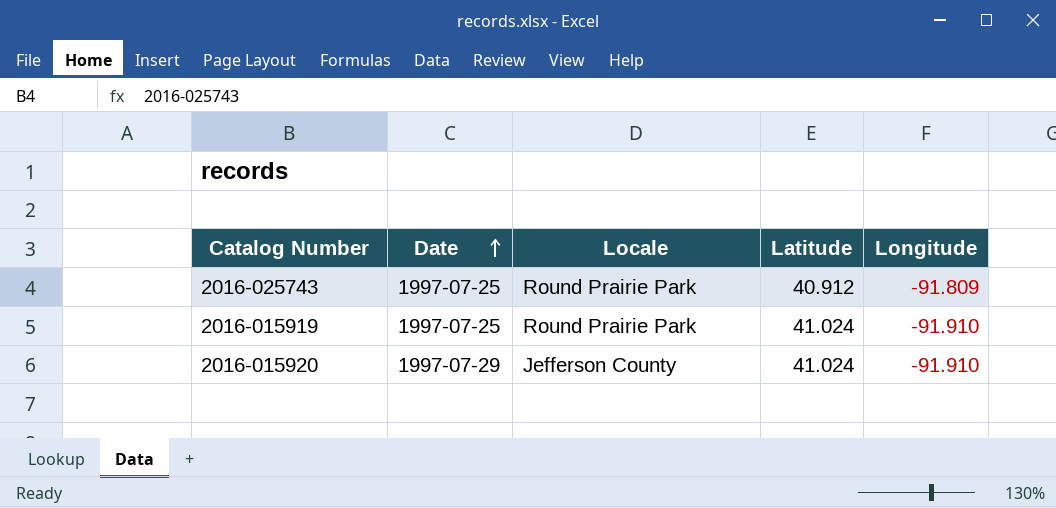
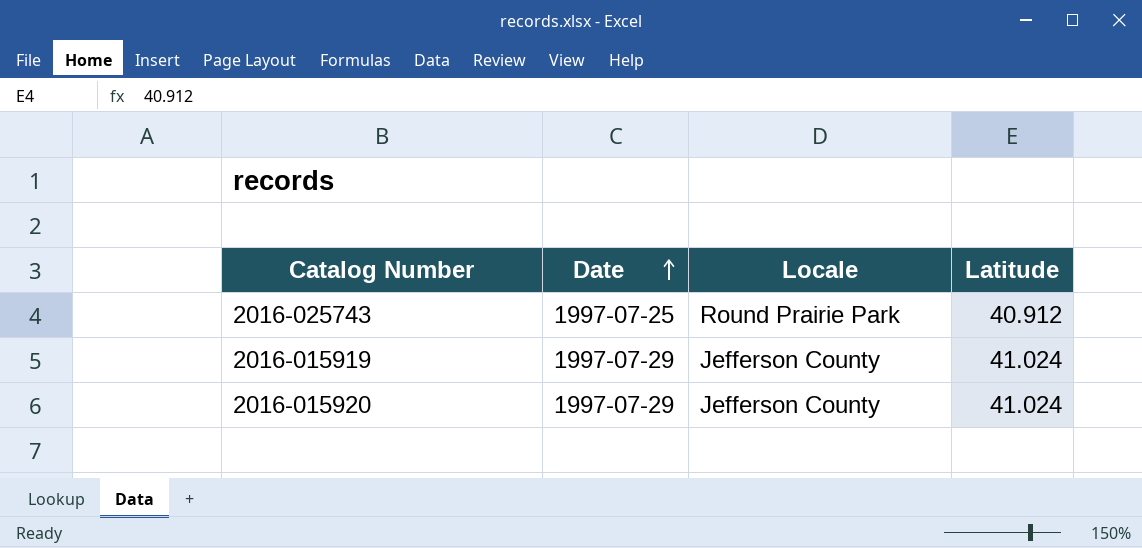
column Longitude | position: 5 -> none
2016-015919 | Date: 1997-07-25 -> 1997-07-29
2016-015919 | Locale: Round Prairie Park -> Jefferson County

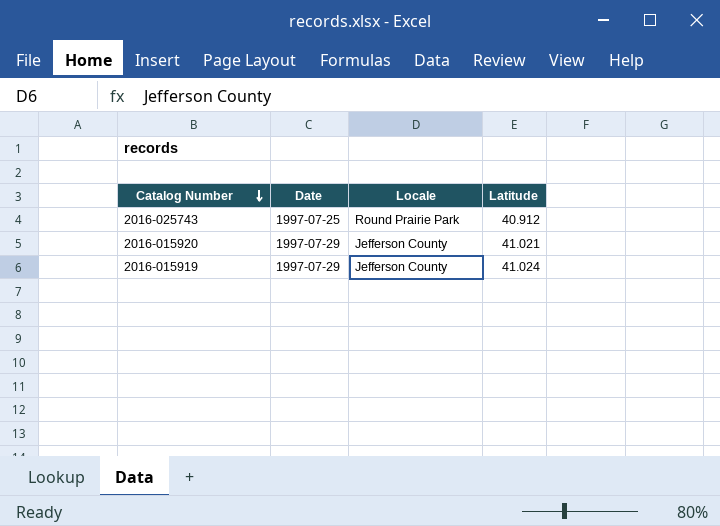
row order: Date ascending -> Catalog Number descending
2016-015920 | Latitude: 41.024 -> 41.021

